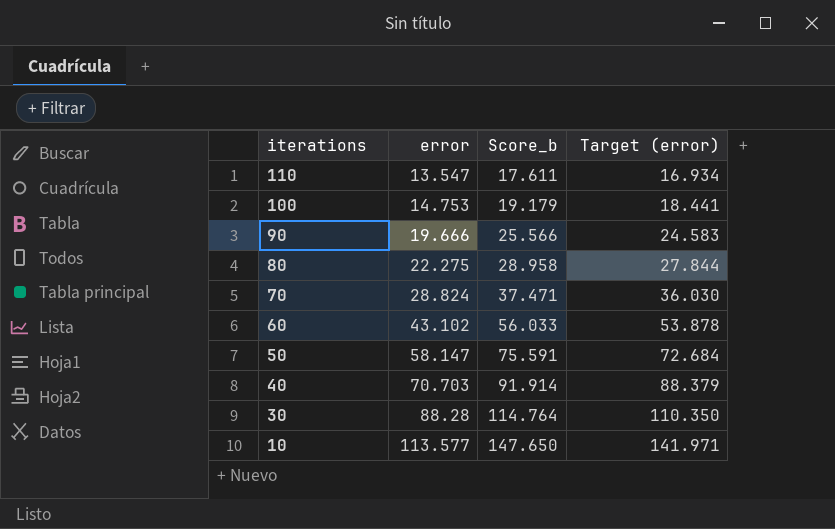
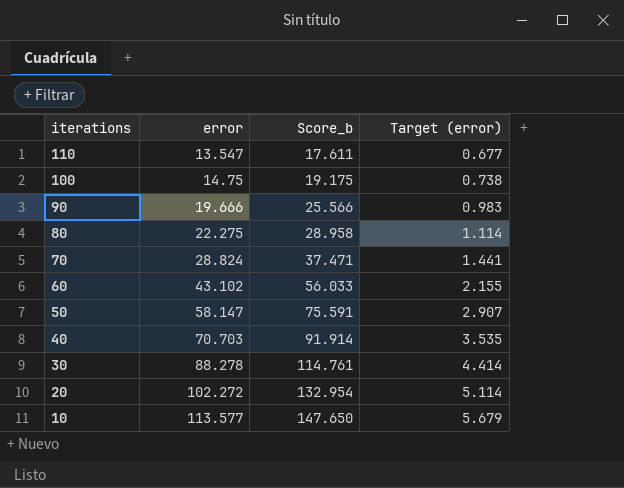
column Target (error) | formula: [error] * 1.25 -> [error] * 0.05
100 | error: 14.753 -> 14.75
100 | Score_b: 19.179 -> 19.175
30 | error: 88.28 -> 88.278
30 | Score_b: 114.764 -> 114.761
row 20: none -> 102.272 | 132.954 | 5.114

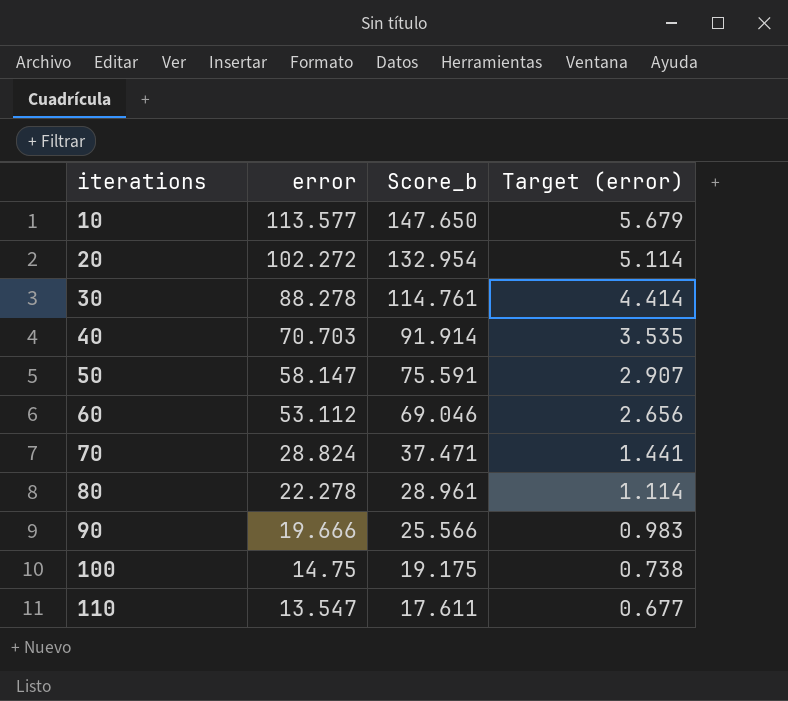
row order: iterations descending -> iterations ascending
60 | error: 43.102 -> 53.112
60 | Score_b: 56.033 -> 69.046
60 | Target (error): 2.155 -> 2.656
80 | error: 22.275 -> 22.278
80 | Score_b: 28.958 -> 28.961

